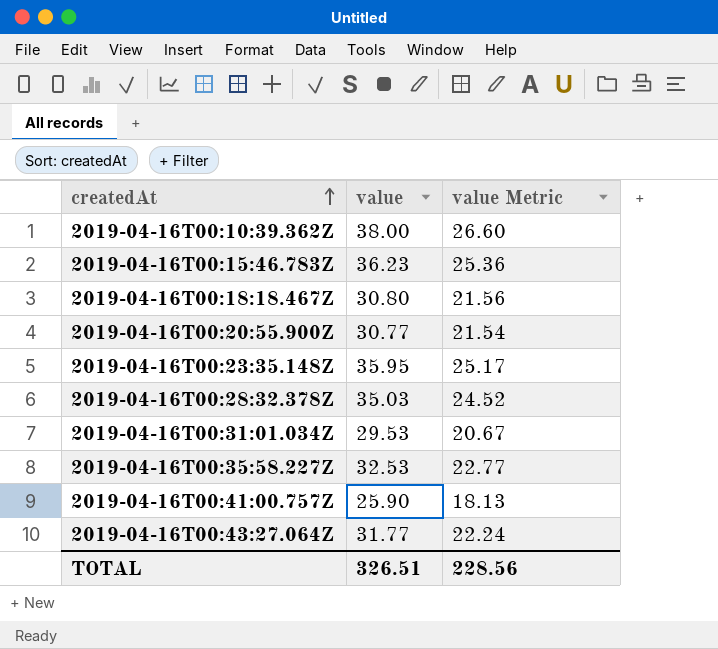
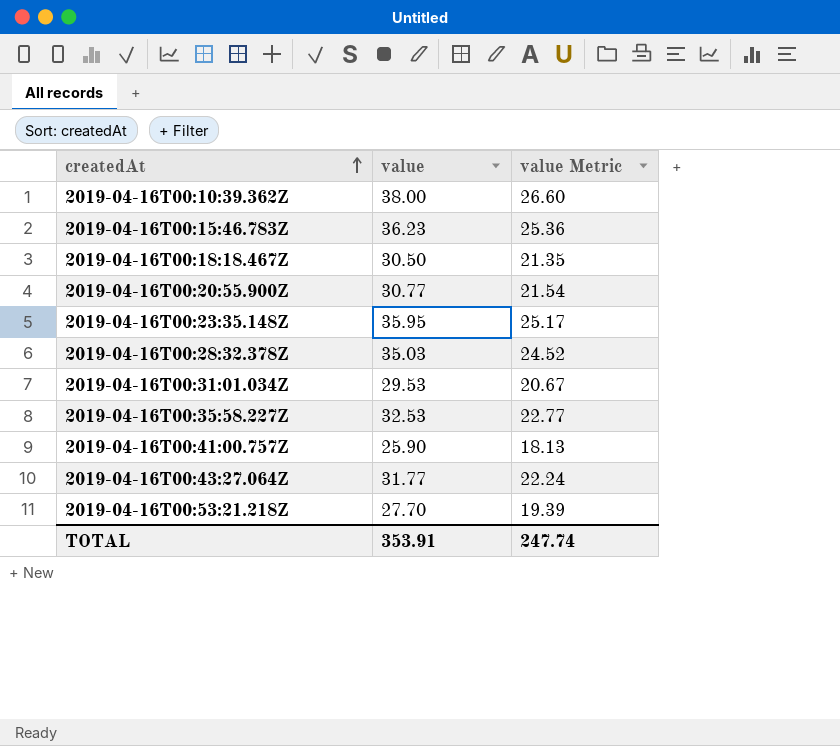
2019-04-16T00:18:18.467Z | value: 30.80 -> 30.50
2019-04-16T00:18:18.467Z | value Metric: 21.56 -> 21.35
row 2019-04-16T00:53:21.218Z: none -> 27.70 | 19.39
TOTAL | value: 326.51 -> 353.91
TOTAL | value Metric: 228.56 -> 247.74

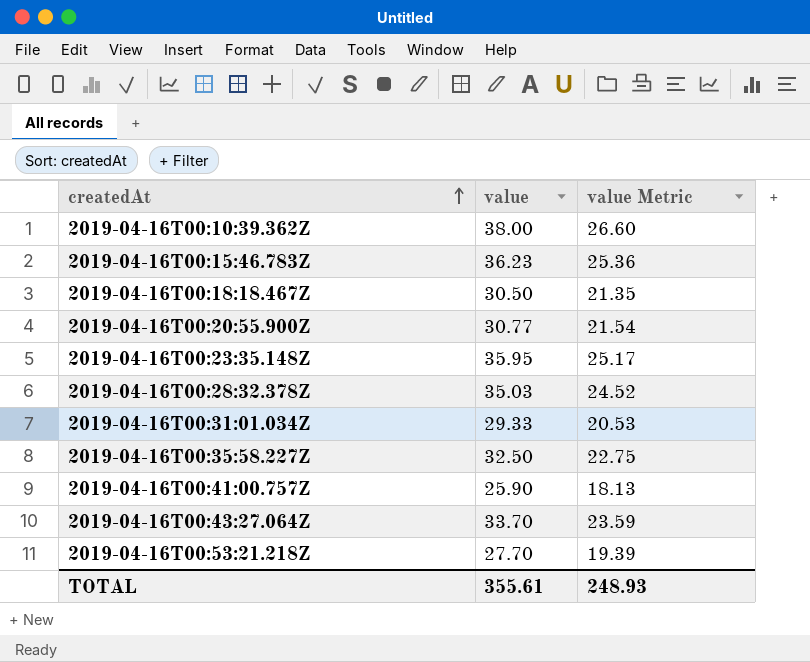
2019-04-16T00:31:01.034Z | value: 29.53 -> 29.33
2019-04-16T00:31:01.034Z | value Metric: 20.67 -> 20.53
2019-04-16T00:35:58.227Z | value: 32.53 -> 32.50
2019-04-16T00:35:58.227Z | value Metric: 22.77 -> 22.75
2019-04-16T00:43:27.064Z | value: 31.77 -> 33.70
2019-04-16T00:43:27.064Z | value Metric: 22.24 -> 23.59
TOTAL | value: 353.91 -> 355.61
TOTAL | value Metric: 247.74 -> 248.93

